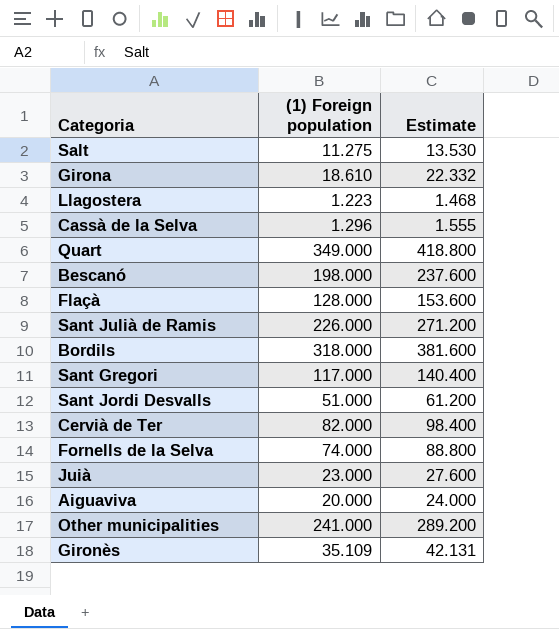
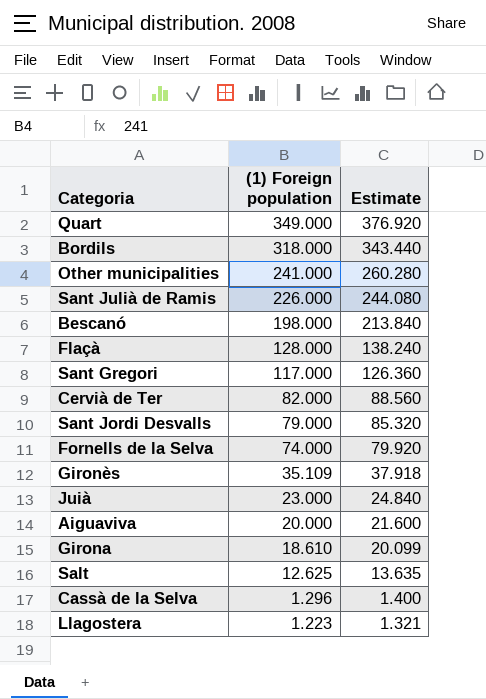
row order: none -> (1) Foreign population descending
column Estimate | formula: [(1) Foreign population] * 1.2 -> [(1) Foreign population] * 1.08
Sant Jordi Desvalls | (1) Foreign population: 51.000 -> 79.000
Salt | (1) Foreign population: 11.275 -> 12.625

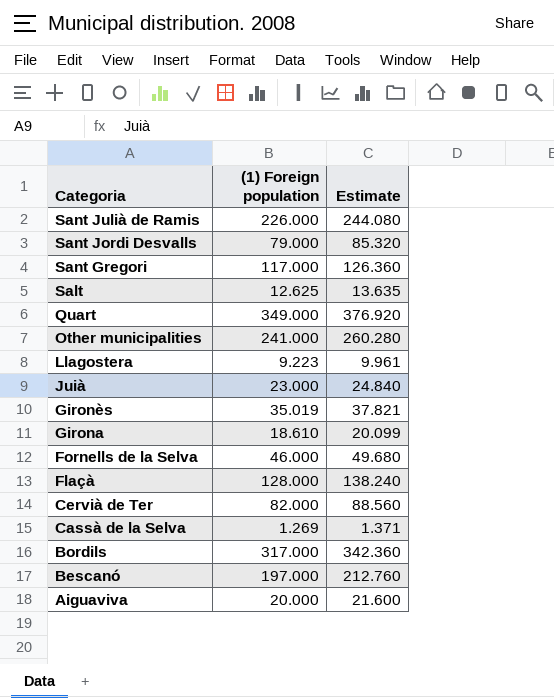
row order: (1) Foreign population descending -> Categoria descending
Llagostera | (1) Foreign population: 1.223 -> 9.223
Llagostera | Estimate: 1.321 -> 9.961
Gironès | (1) Foreign population: 35.109 -> 35.019
Gironès | Estimate: 37.918 -> 37.821
Fornells de la Selva | (1) Foreign population: 74.000 -> 46.000
Fornells de la Selva | Estimate: 79.920 -> 49.680
Cassà de la Selva | (1) Foreign population: 1.296 -> 1.269
Cassà de la Selva | Estimate: 1.400 -> 1.371
Bordils | (1) Foreign population: 318.000 -> 317.000
Bordils | Estimate: 343.440 -> 342.360
Bescanó | (1) Foreign population: 198.000 -> 197.000
Bescanó | Estimate: 213.840 -> 212.760

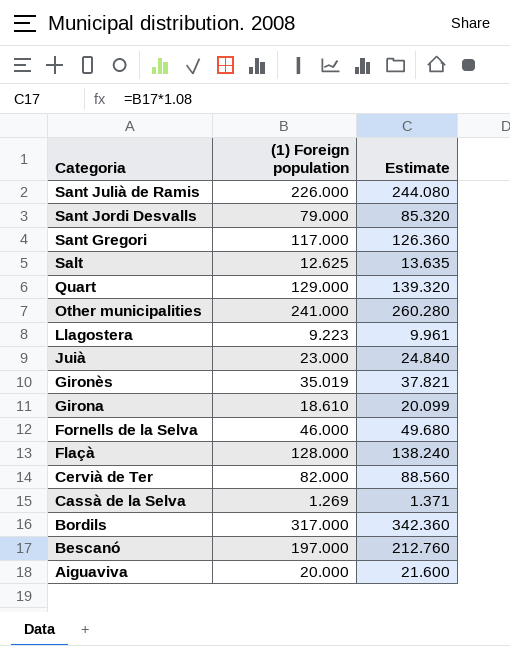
Quart | (1) Foreign population: 349.000 -> 129.000
Quart | Estimate: 376.920 -> 139.320

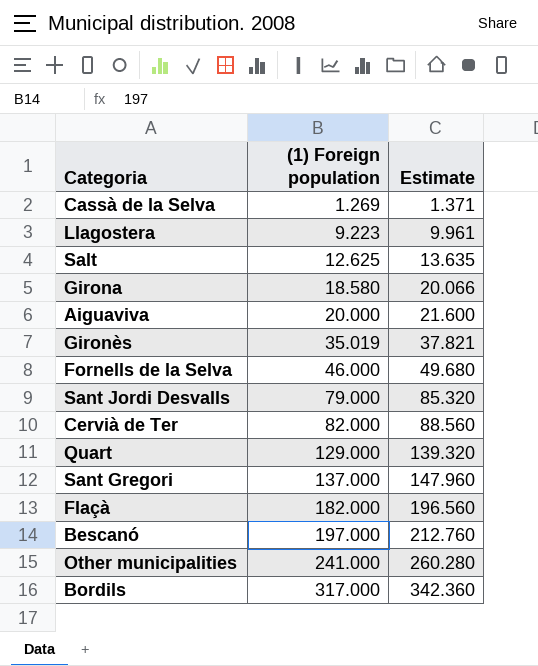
row order: Categoria descending -> (1) Foreign population ascending
row Sant Julià de Ramis: 226.000 | 244.080 -> none
row Juià: 23.000 | 24.840 -> none
Girona | (1) Foreign population: 18.610 -> 18.580
Girona | Estimate: 20.099 -> 20.066
Sant Gregori | (1) Foreign population: 117.000 -> 137.000
Sant Gregori | Estimate: 126.360 -> 147.960
Flaçà | (1) Foreign population: 128.000 -> 182.000
Flaçà | Estimate: 138.240 -> 196.560

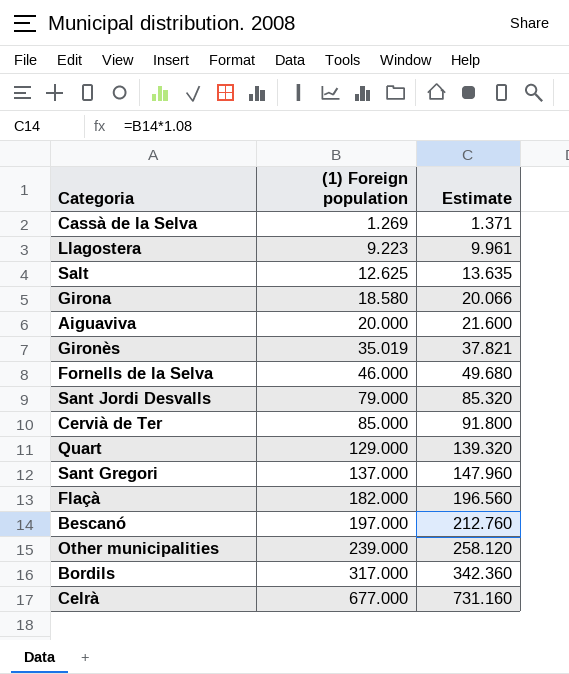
Cervià de Ter | (1) Foreign population: 82.000 -> 85.000
Cervià de Ter | Estimate: 88.560 -> 91.800
Other municipalities | (1) Foreign population: 241.000 -> 239.000
Other municipalities | Estimate: 260.280 -> 258.120
row Celrà: none -> 677.000 | 731.160

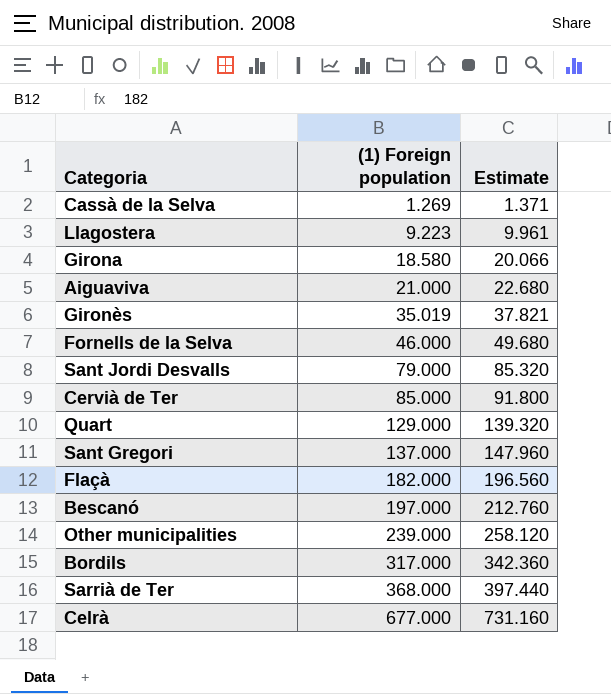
row Salt: 12.625 | 13.635 -> none
Aiguaviva | (1) Foreign population: 20.000 -> 21.000
Aiguaviva | Estimate: 21.600 -> 22.680
row Sarrià de Ter: none -> 368.000 | 397.440

